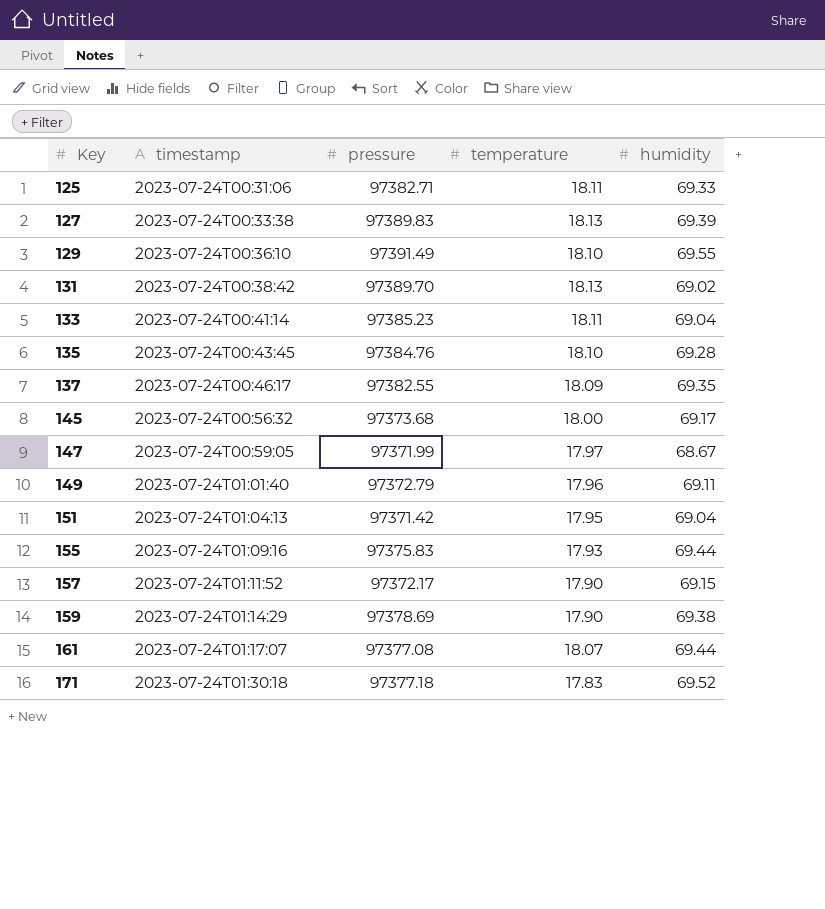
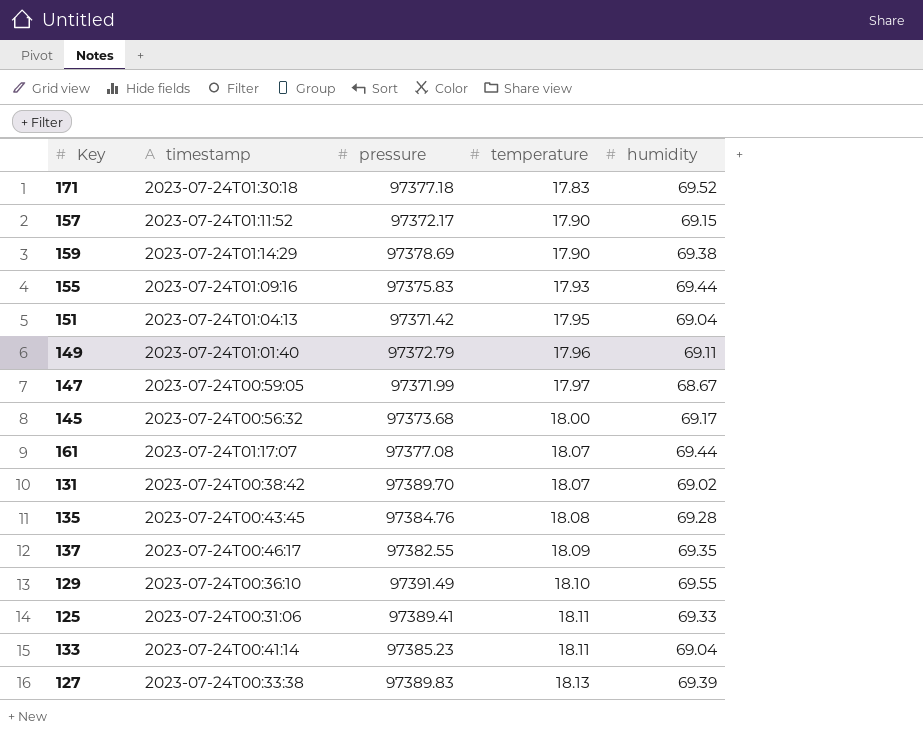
row order: Key ascending -> temperature ascending
131 | temperature: 18.13 -> 18.07
135 | temperature: 18.10 -> 18.08
125 | pressure: 97382.71 -> 97389.41

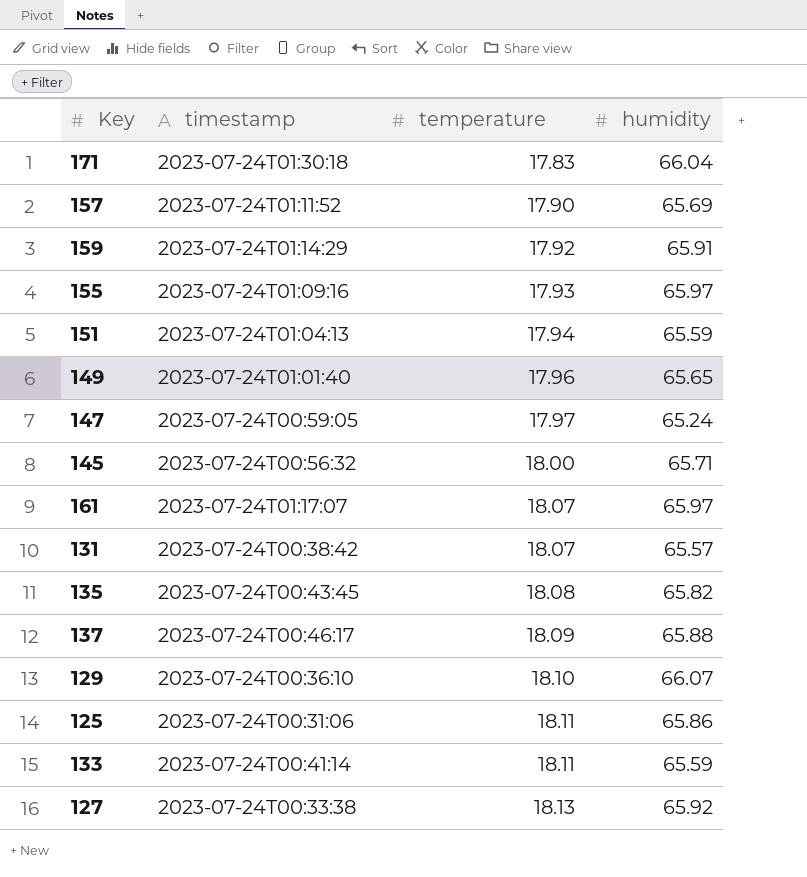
column pressure | position: 3 -> none
171 | humidity: 69.52 -> 66.04
157 | humidity: 69.15 -> 65.69
159 | temperature: 17.90 -> 17.92
159 | humidity: 69.38 -> 65.91
155 | humidity: 69.44 -> 65.97
151 | temperature: 17.95 -> 17.94
151 | humidity: 69.04 -> 65.59
149 | humidity: 69.11 -> 65.65
147 | humidity: 68.67 -> 65.24
145 | humidity: 69.17 -> 65.71
161 | humidity: 69.44 -> 65.97
131 | humidity: 69.02 -> 65.57
135 | humidity: 69.28 -> 65.82
137 | humidity: 69.35 -> 65.88
129 | humidity: 69.55 -> 66.07
125 | humidity: 69.33 -> 65.86
133 | humidity: 69.04 -> 65.59
127 | humidity: 69.39 -> 65.92

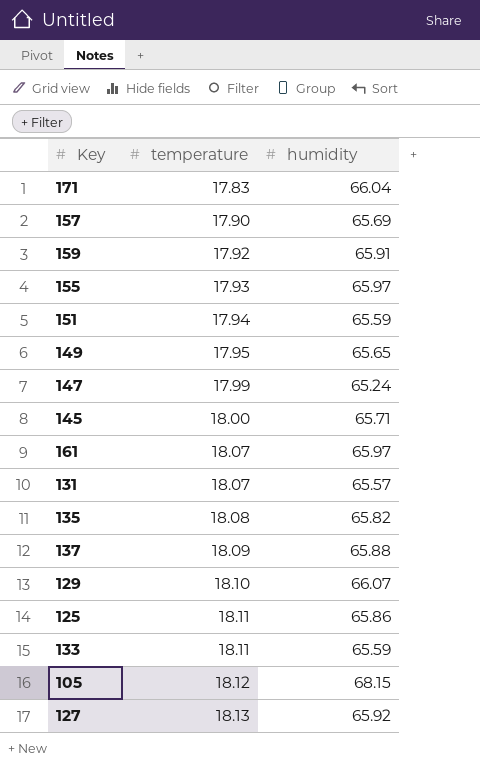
column timestamp | position: 2 -> none
149 | temperature: 17.96 -> 17.95
147 | temperature: 17.97 -> 17.99
row 105: none -> 18.12 | 68.15

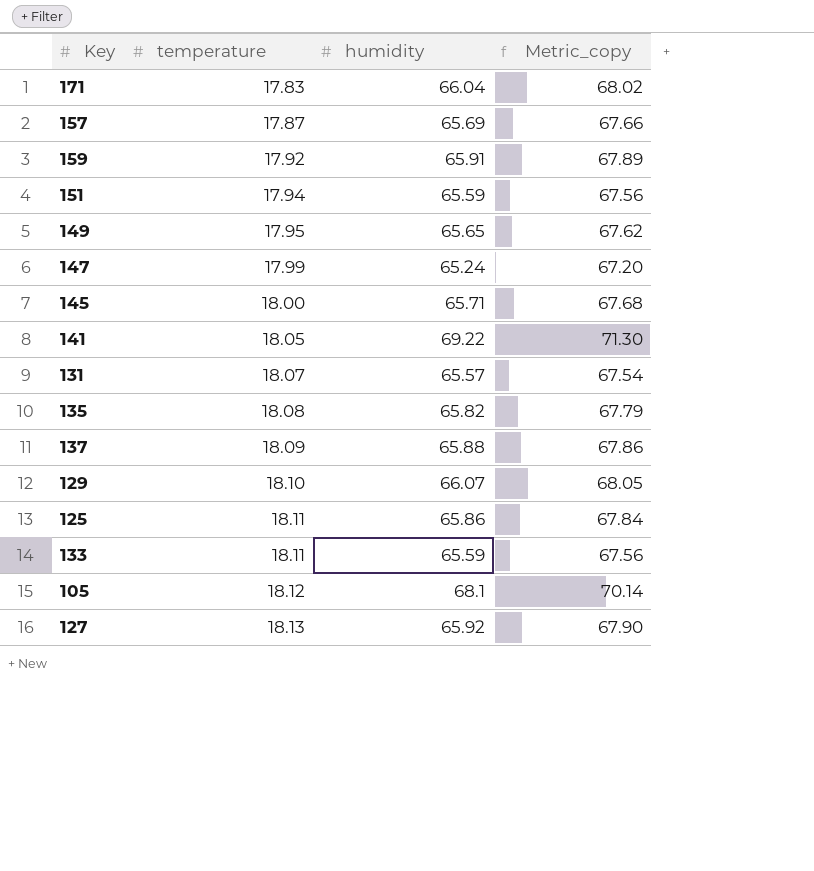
column Metric_copy | formula: none -> [humidity] * 1.03
row 155: 17.93 | 65.97 -> none
row 161: 18.07 | 65.97 -> none
157 | temperature: 17.90 -> 17.87
row 141: none -> 18.05 | 69.22 | 71.30
105 | humidity: 68.15 -> 68.1

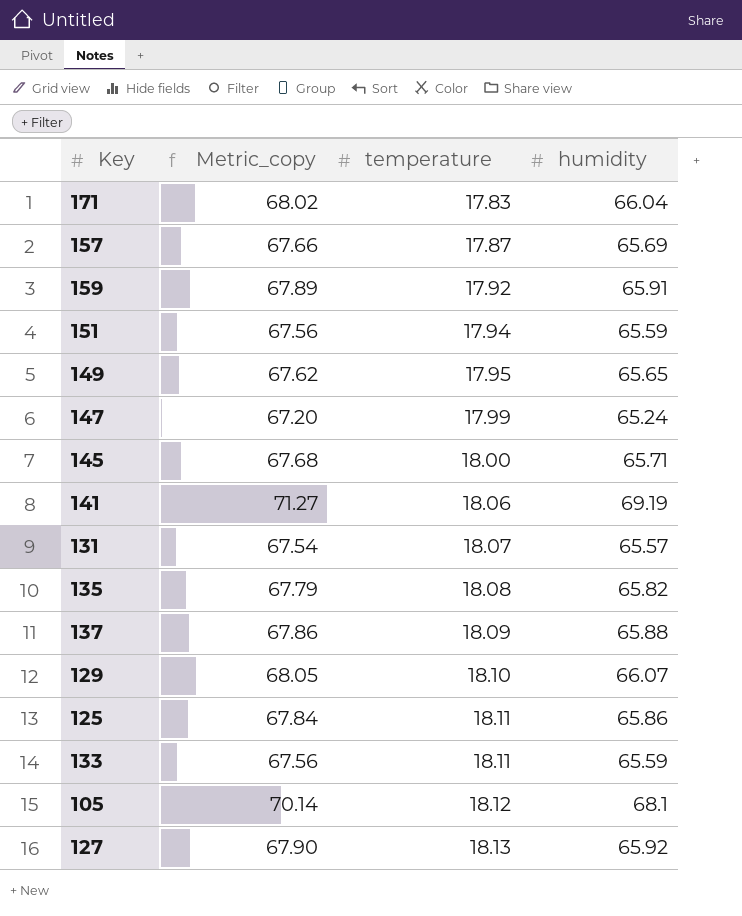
column Metric_copy | position: 4 -> 2
141 | Metric_copy: 71.30 -> 71.27
141 | temperature: 18.05 -> 18.06
141 | humidity: 69.22 -> 69.19

